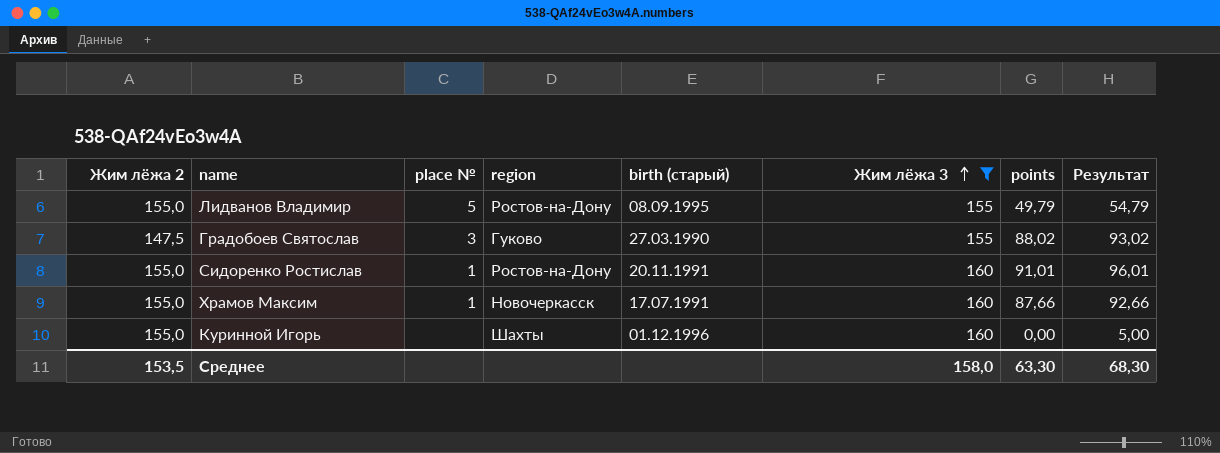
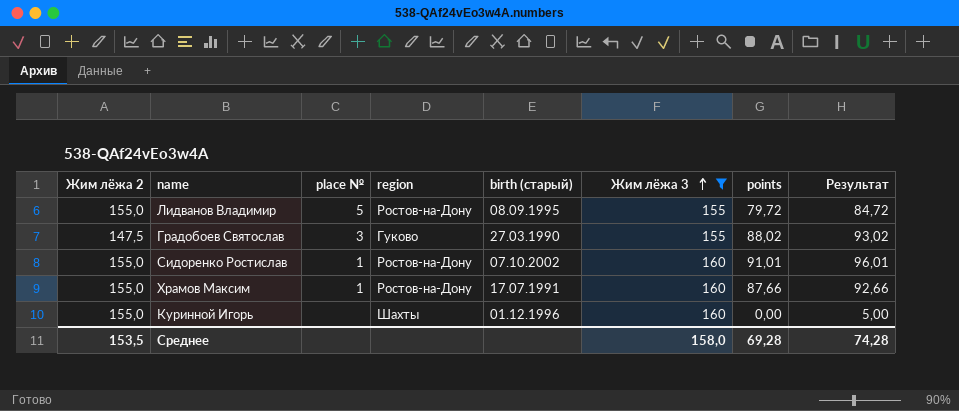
Лидванов Владимир | points: 49,79 -> 79,72
Лидванов Владимир | Результат: 54,79 -> 84,72
Сидоренко Ростислав | birth (старый): 20.11.1991 -> 07.10.2002
Храмов Максим | region: Новочеркасск -> Ростов-на-Дону
Среднее | points: 63,30 -> 69,28
Среднее | Результат: 68,30 -> 74,28

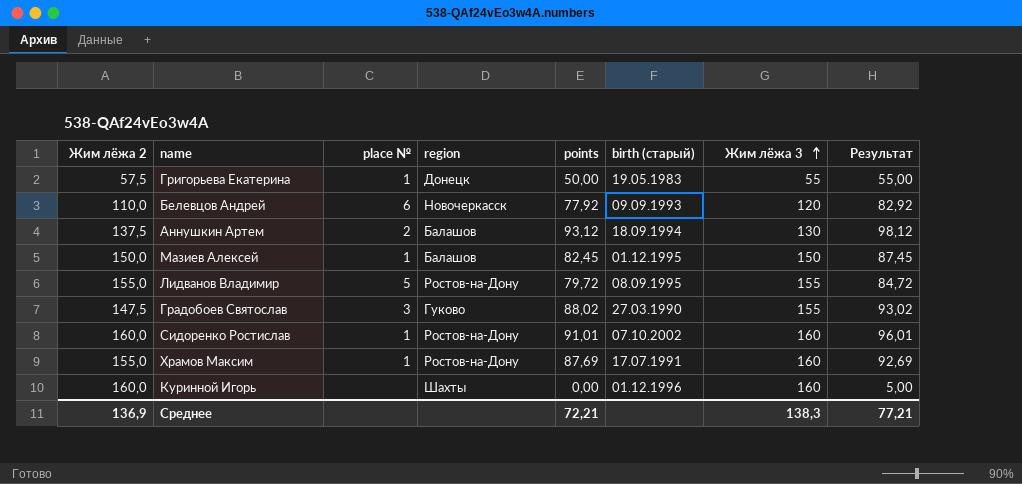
filter: Жим лёжа 3 >= 155 -> none
column points | position: 7 -> 5
Сидоренко Ростислав | Жим лёжа 2: 155,0 -> 160,0
Храмов Максим | points: 87,66 -> 87,69
Храмов Максим | Результат: 92,66 -> 92,69
Куринной Игорь | Жим лёжа 2: 155,0 -> 160,0
Среднее | Жим лёжа 2: 153,5 -> 136,9
Среднее | points: 69,28 -> 72,21
Среднее | Жим лёжа 3: 158,0 -> 138,3
Среднее | Результат: 74,28 -> 77,21

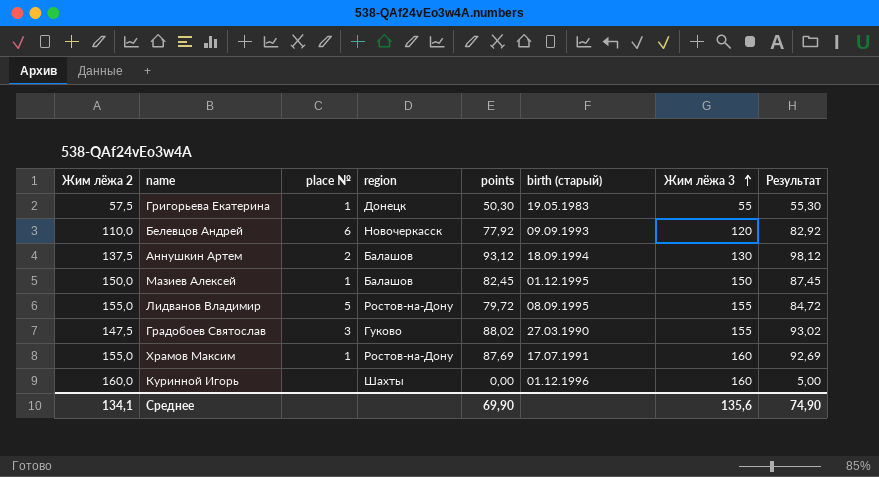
row Сидоренко Ростислав: 160,0 | 1 | Ростов-на-Дону | 91,01 | 07.10.2002 | 160 | 96,01 -> none
Григорьева Екатерина | points: 50,00 -> 50,30
Григорьева Екатерина | Результат: 55,00 -> 55,30
Среднее | Жим лёжа 2: 136,9 -> 134,1
Среднее | points: 72,21 -> 69,90
Среднее | Жим лёжа 3: 138,3 -> 135,6
Среднее | Результат: 77,21 -> 74,90

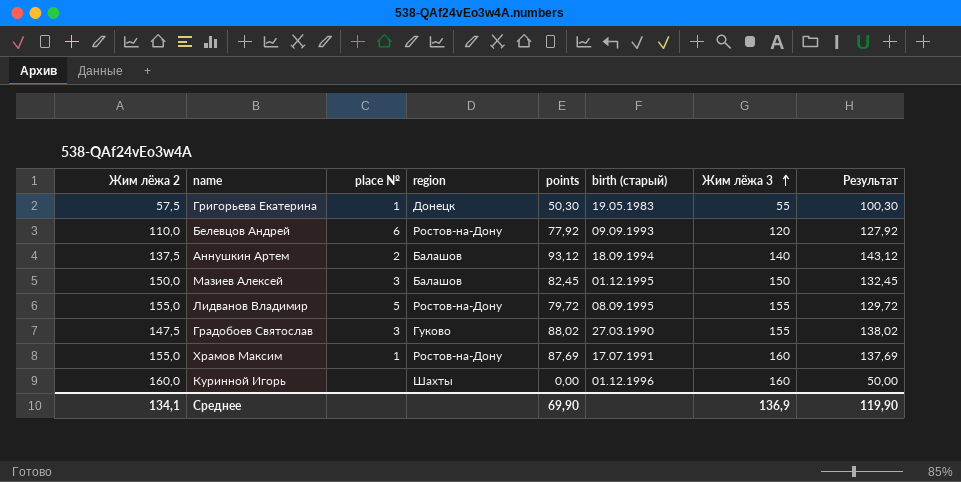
column Результат | formula: [points] + 5 -> [points] + 50
Белевцов Андрей | region: Новочеркасск -> Ростов-на-Дону
Аннушкин Артем | Жим лёжа 3: 130 -> 140
Мазиев Алексей | place №: 1 -> 3
Среднее | Жим лёжа 3: 135,6 -> 136,9
Среднее | Результат: 74,90 -> 119,90

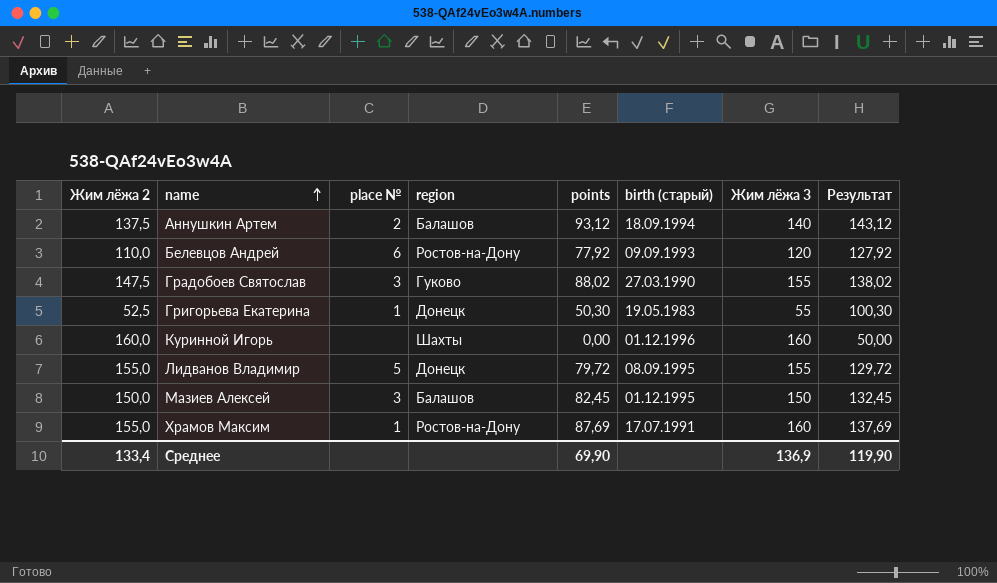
row order: Жим лёжа 3 ascending -> name ascending
Григорьева Екатерина | Жим лёжа 2: 57,5 -> 52,5
Лидванов Владимир | region: Ростов-на-Дону -> Донецк
Среднее | Жим лёжа 2: 134,1 -> 133,4

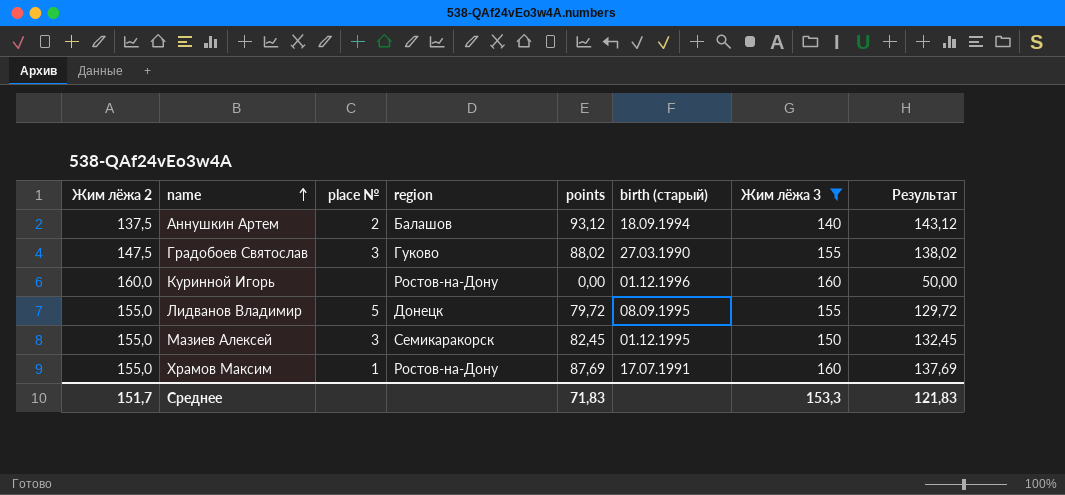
filter: none -> Жим лёжа 3 >= 140
Куринной Игорь | region: Шахты -> Ростов-на-Дону
Мазиев Алексей | Жим лёжа 2: 150,0 -> 155,0
Мазиев Алексей | region: Балашов -> Семикаракорск
Среднее | Жим лёжа 2: 133,4 -> 151,7
Среднее | points: 69,90 -> 71,83
Среднее | Жим лёжа 3: 136,9 -> 153,3
Среднее | Результат: 119,90 -> 121,83

